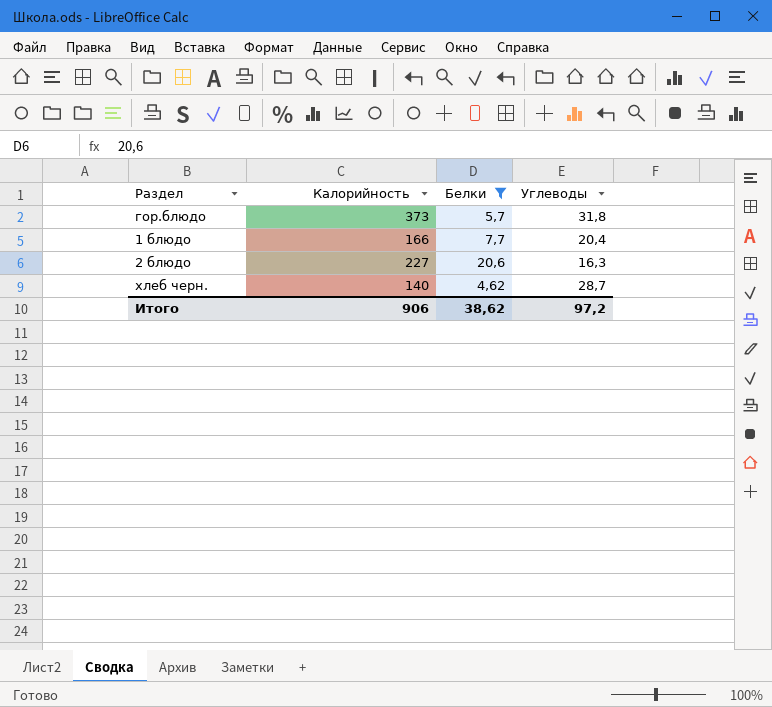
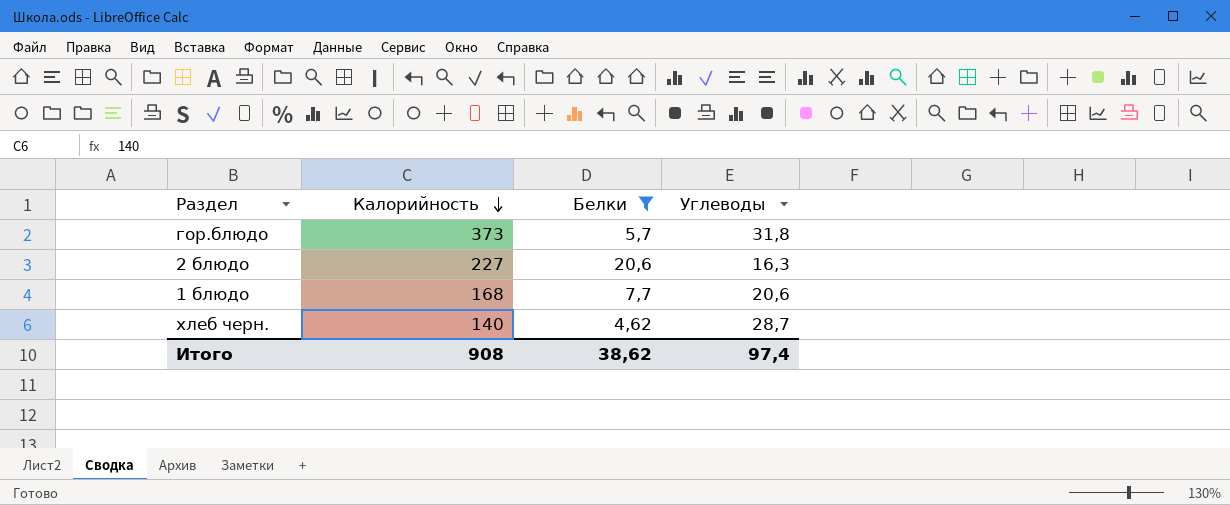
row order: none -> Калорийность descending
1 блюдо | Калорийность: 166 -> 168
1 блюдо | Углеводы: 20,4 -> 20,6
Итого | Калорийность: 906 -> 908
Итого | Углеводы: 97,2 -> 97,4

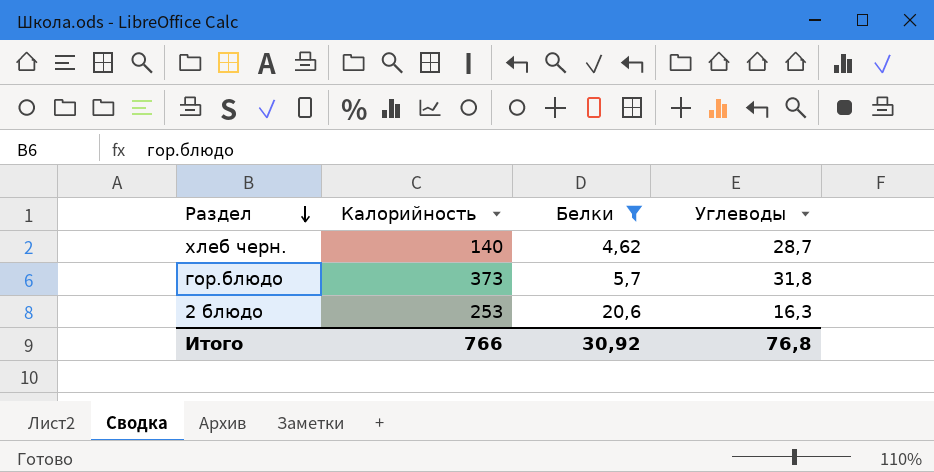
row order: Калорийность descending -> Раздел descending
row 1 блюдо: 168 | 7,7 | 20,6 -> none
2 блюдо | Калорийность: 227 -> 253
Итого | Калорийность: 908 -> 766
Итого | Белки: 38,62 -> 30,92
Итого | Углеводы: 97,4 -> 76,8

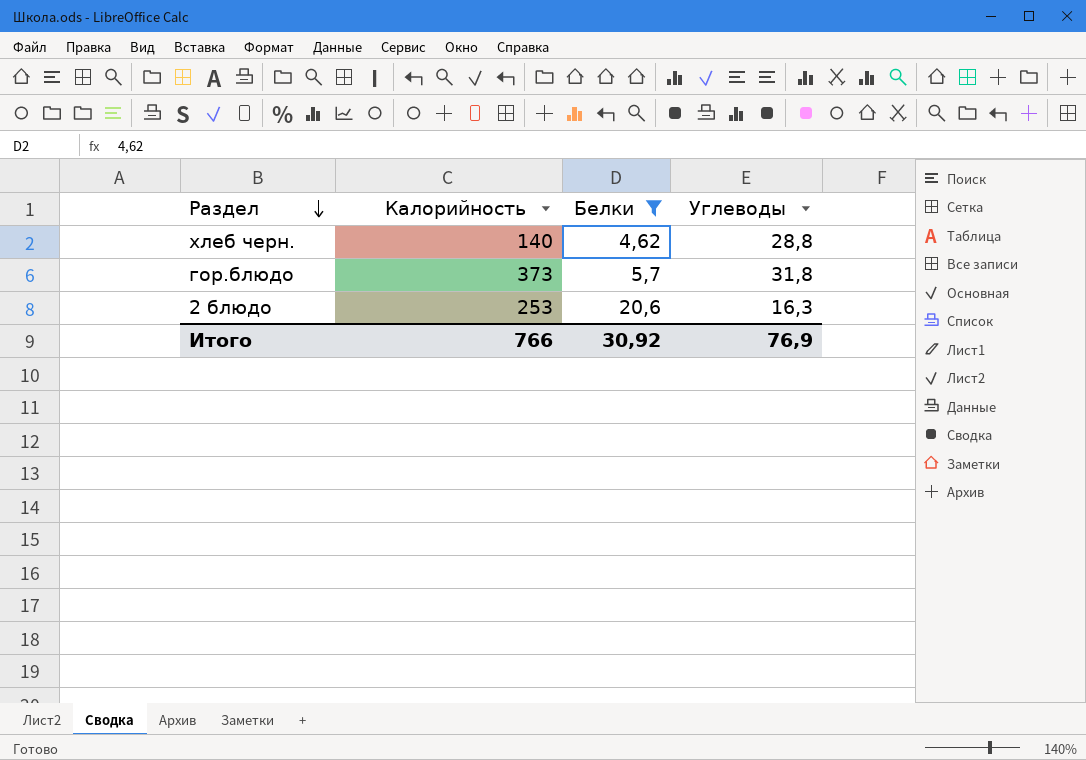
хлеб черн. | Углеводы: 28,7 -> 28,8
Итого | Углеводы: 76,8 -> 76,9

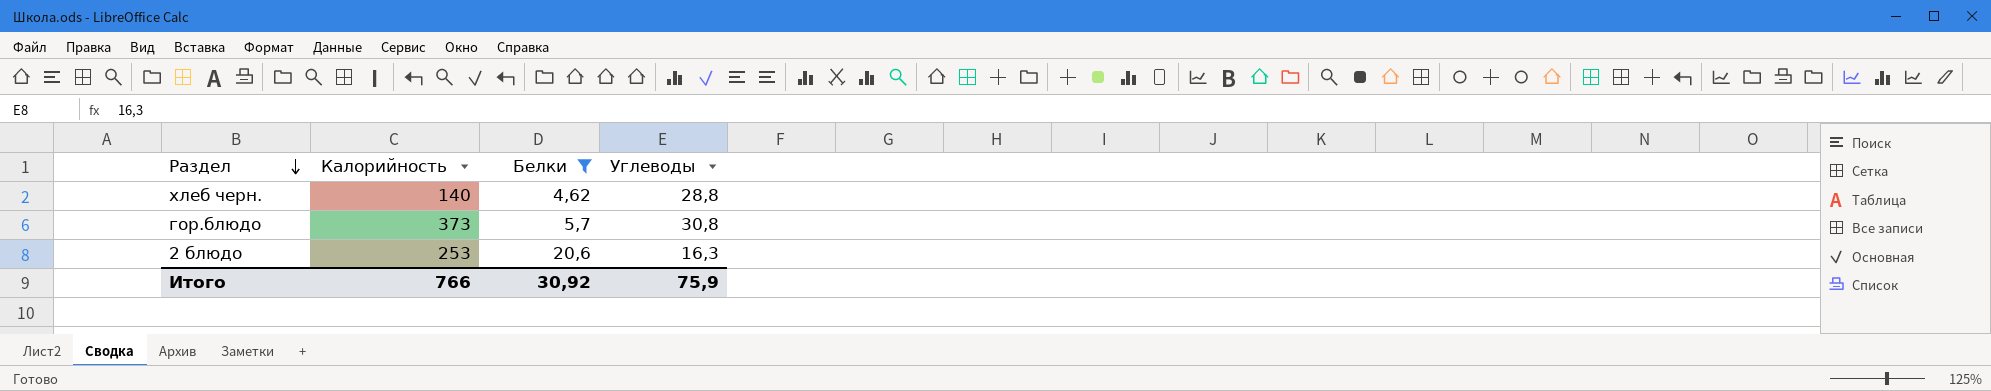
гор.блюдо | Углеводы: 31,8 -> 30,8
Итого | Углеводы: 76,9 -> 75,9

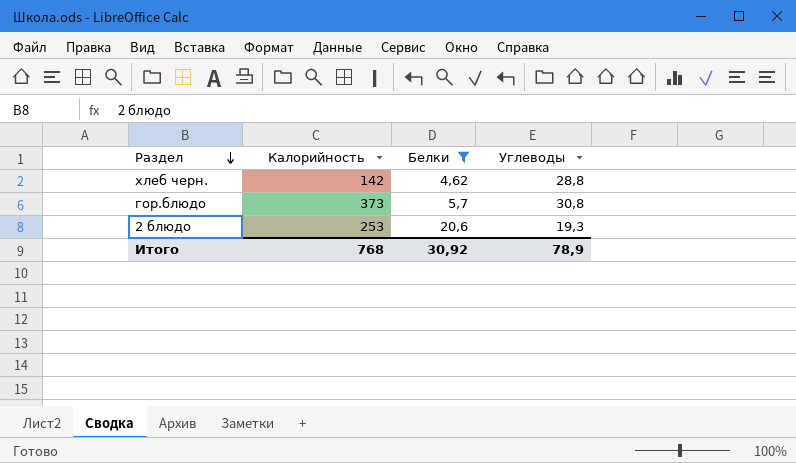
хлеб черн. | Калорийность: 140 -> 142
2 блюдо | Углеводы: 16,3 -> 19,3
Итого | Калорийность: 766 -> 768
Итого | Углеводы: 75,9 -> 78,9

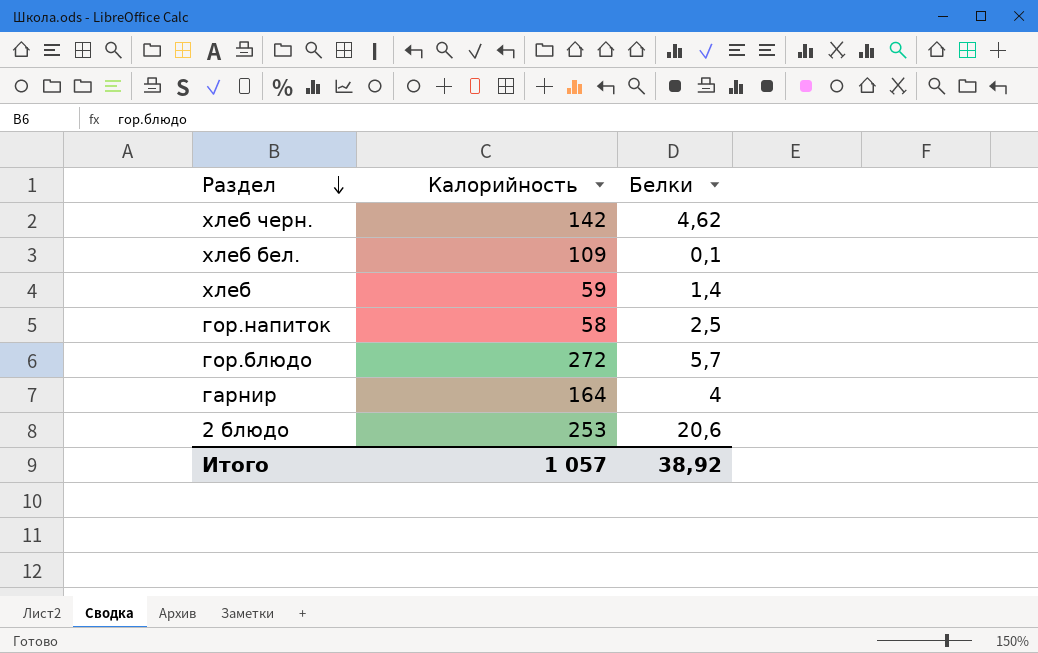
filter: Белки >= 4,62 -> none
column Углеводы | position: 4 -> none
гор.блюдо | Калорийность: 373 -> 272
Итого | Калорийность: 768 -> 1 057
Итого | Белки: 30,92 -> 38,92

